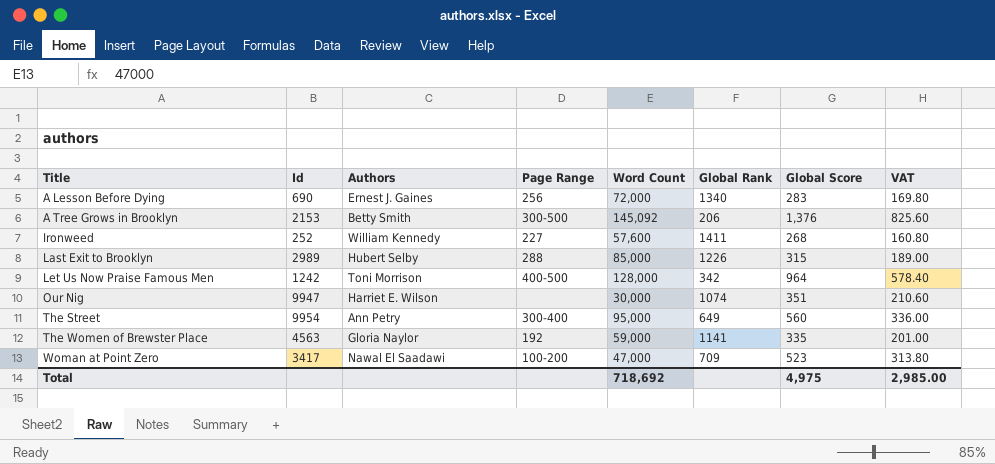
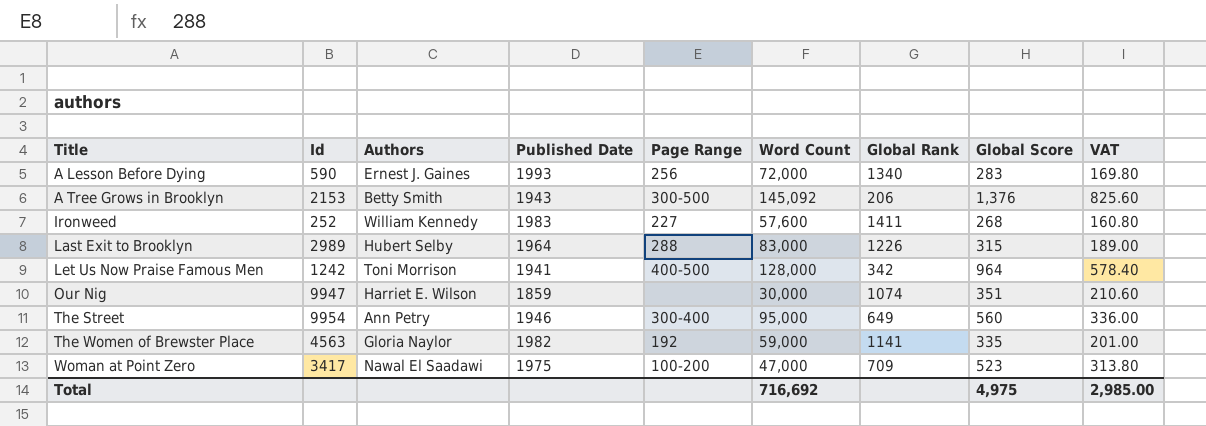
column Published Date | position: none -> 4
A Lesson Before Dying | Id: 690 -> 590
Last Exit to Brooklyn | Word Count: 85,000 -> 83,000
Total | Word Count: 718,692 -> 716,692

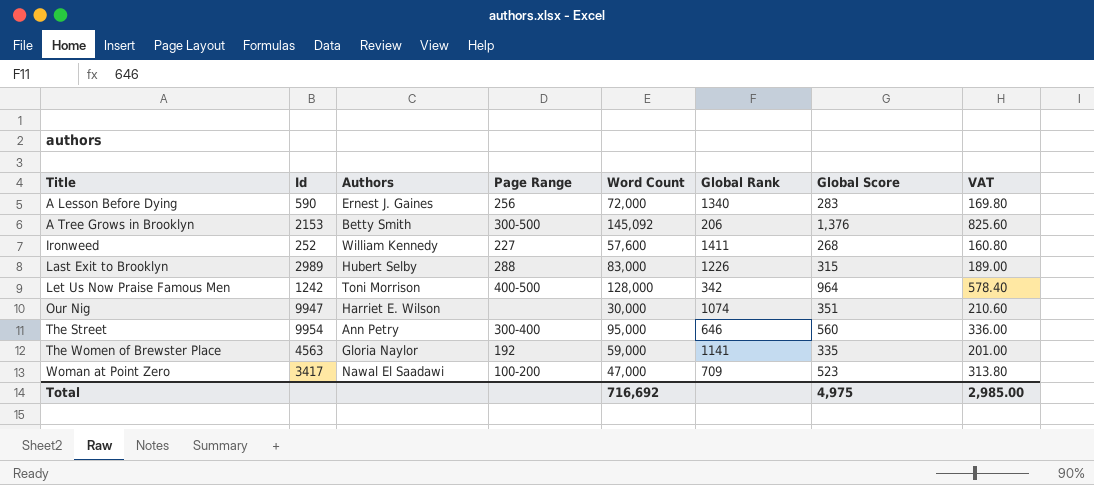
column Published Date | position: 4 -> none
The Street | Global Rank: 649 -> 646

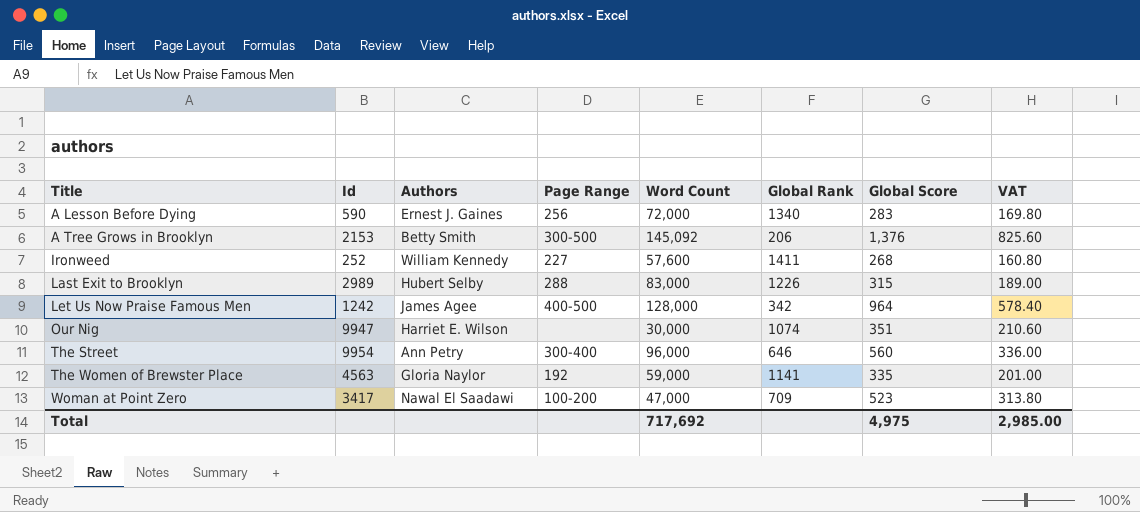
Let Us Now Praise Famous Men | Authors: Toni Morrison -> James Agee
The Street | Word Count: 95,000 -> 96,000
Total | Word Count: 716,692 -> 717,692

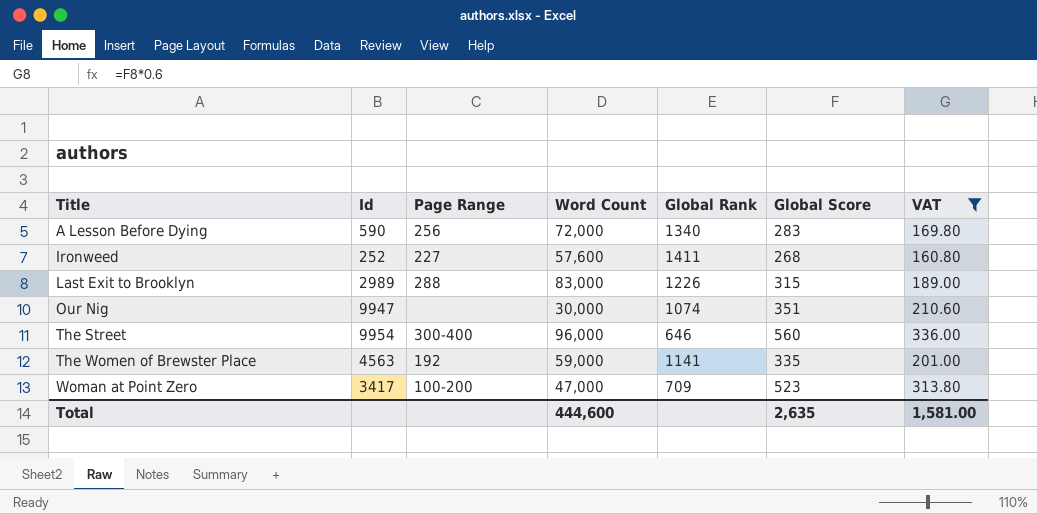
filter: none -> VAT <= 336.00
column Authors | position: 3 -> none
Total | Word Count: 717,692 -> 444,600
Total | Global Score: 4,975 -> 2,635
Total | VAT: 2,985.00 -> 1,581.00

